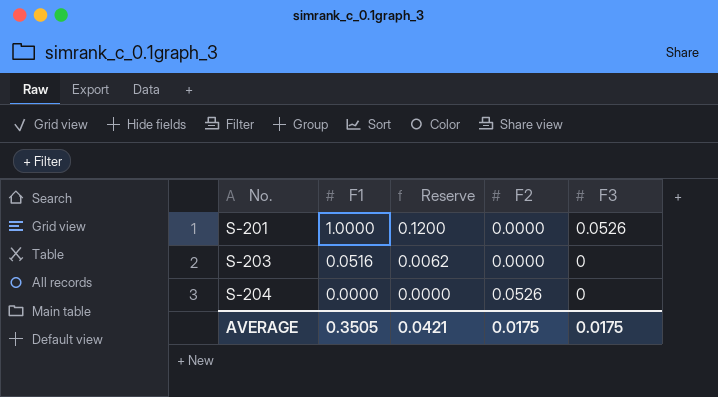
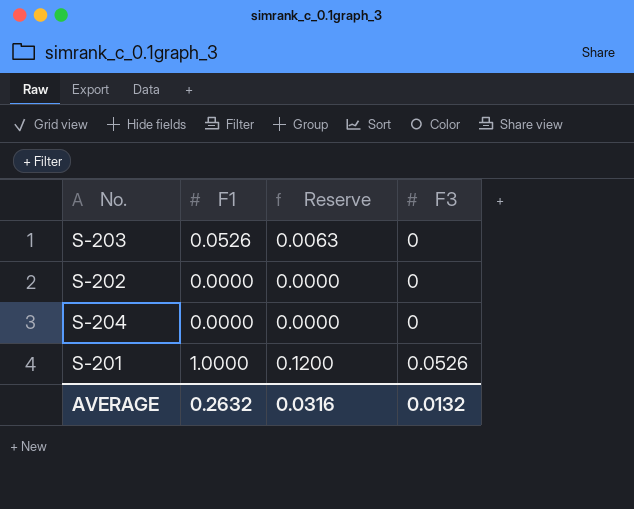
row order: No. ascending -> F3 ascending
column F2 | position: 4 -> none
S-203 | F1: 0.0516 -> 0.0526
S-203 | Reserve: 0.0062 -> 0.0063
row S-202: none -> 0.0000 | 0.0000 | 0
AVERAGE | F1: 0.3505 -> 0.2632
AVERAGE | Reserve: 0.0421 -> 0.0316
AVERAGE | F3: 0.0175 -> 0.0132

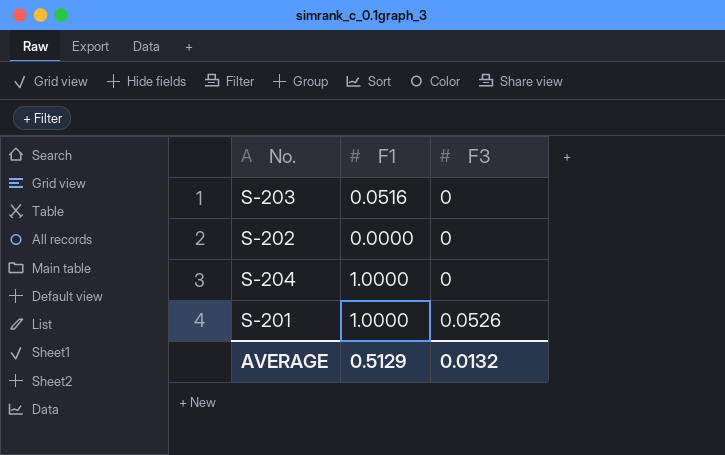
column Reserve | formula: [F1] * 0.12 -> none
S-203 | F1: 0.0526 -> 0.0516
S-204 | F1: 0.0000 -> 1.0000
AVERAGE | F1: 0.2632 -> 0.5129

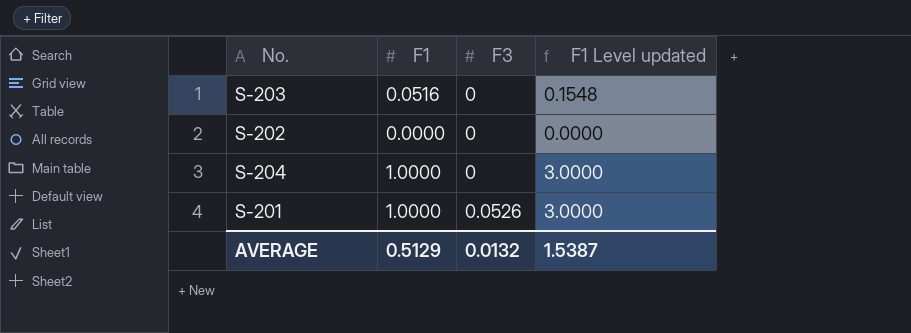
column F1 Level updated | formula: none -> [F1] * 3

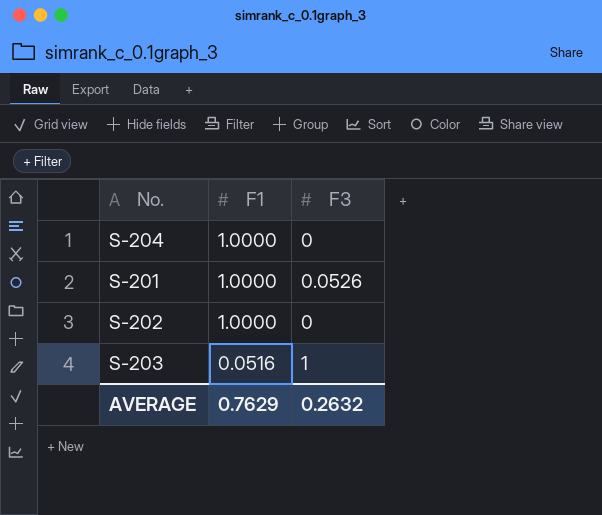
row order: F3 ascending -> F1 descending
column F1 Level updated | formula: [F1] * 3 -> none
S-202 | F1: 0.0000 -> 1.0000
S-203 | F3: 0 -> 1
AVERAGE | F1: 0.5129 -> 0.7629
AVERAGE | F3: 0.0132 -> 0.2632

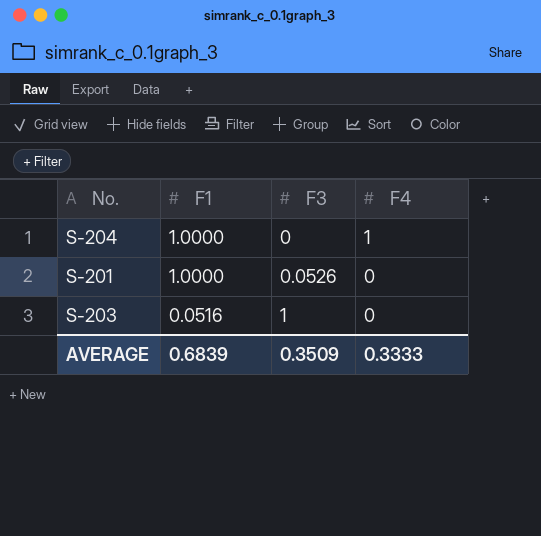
column F4 | position: none -> 4
row S-202: 1.0000 | 0 -> none
AVERAGE | F1: 0.7629 -> 0.6839
AVERAGE | F3: 0.2632 -> 0.3509

